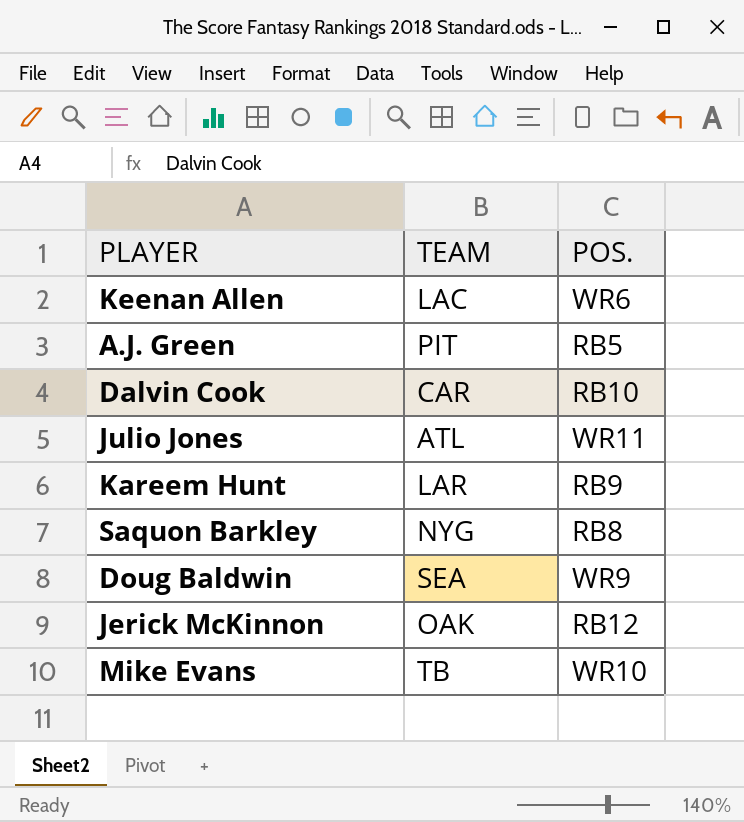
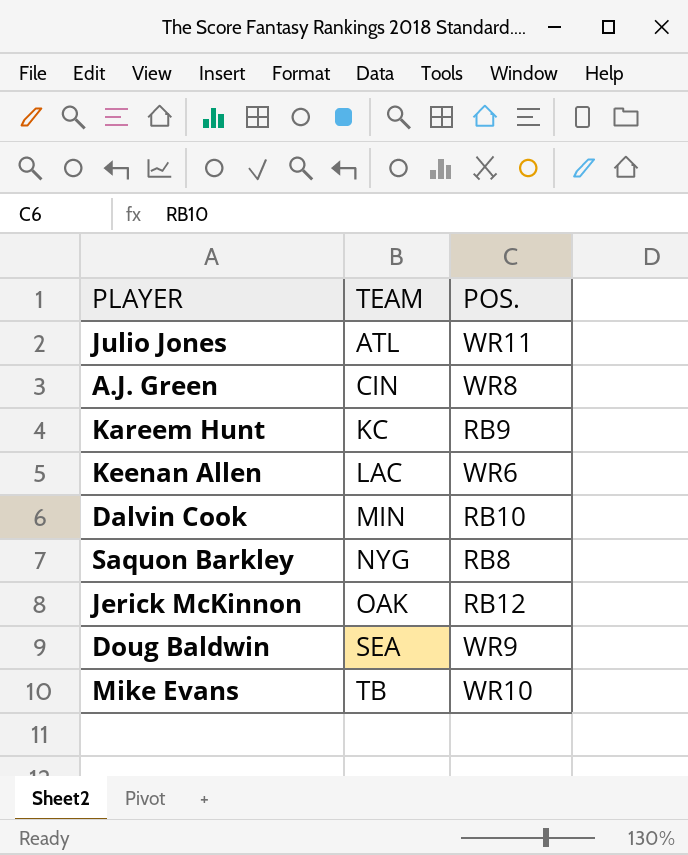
row order: none -> TEAM ascending
A.J. Green | TEAM: PIT -> CIN
A.J. Green | POS.: RB5 -> WR8
Kareem Hunt | TEAM: LAR -> KC
Dalvin Cook | TEAM: CAR -> MIN

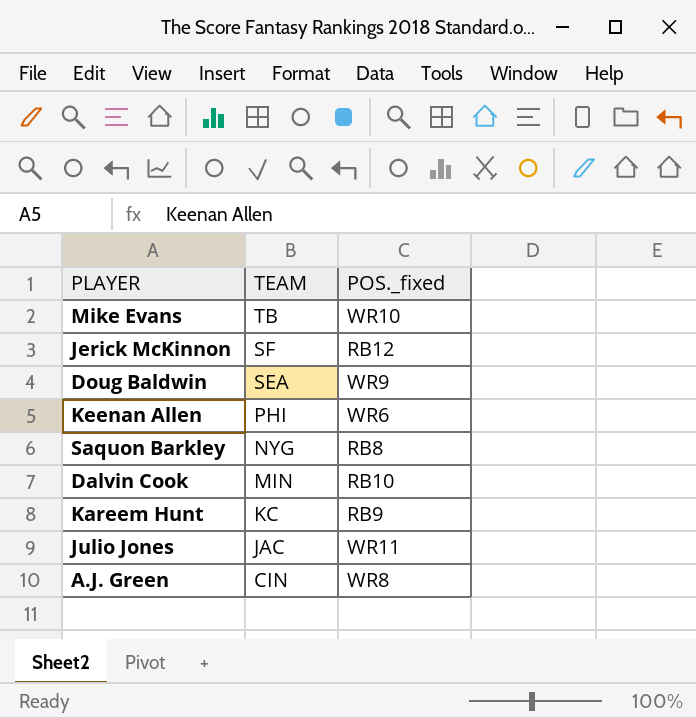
row order: TEAM ascending -> TEAM descending
column name: POS. -> POS._fixed
Jerick McKinnon | TEAM: OAK -> SF
Keenan Allen | TEAM: LAC -> PHI
Julio Jones | TEAM: ATL -> JAC

